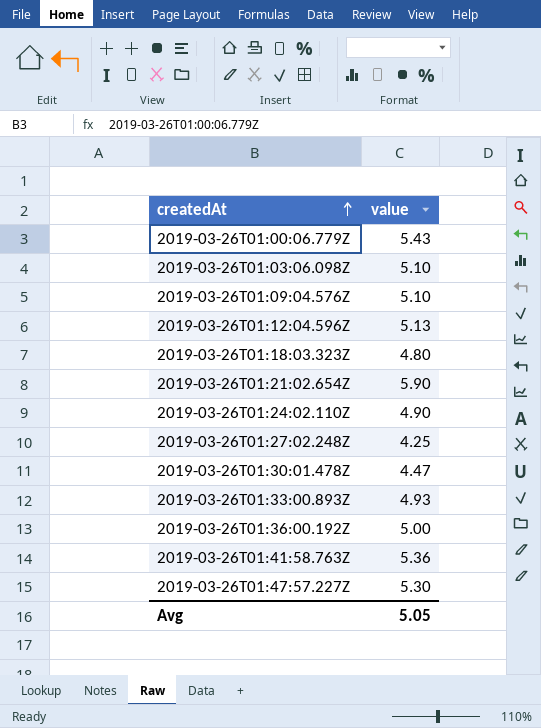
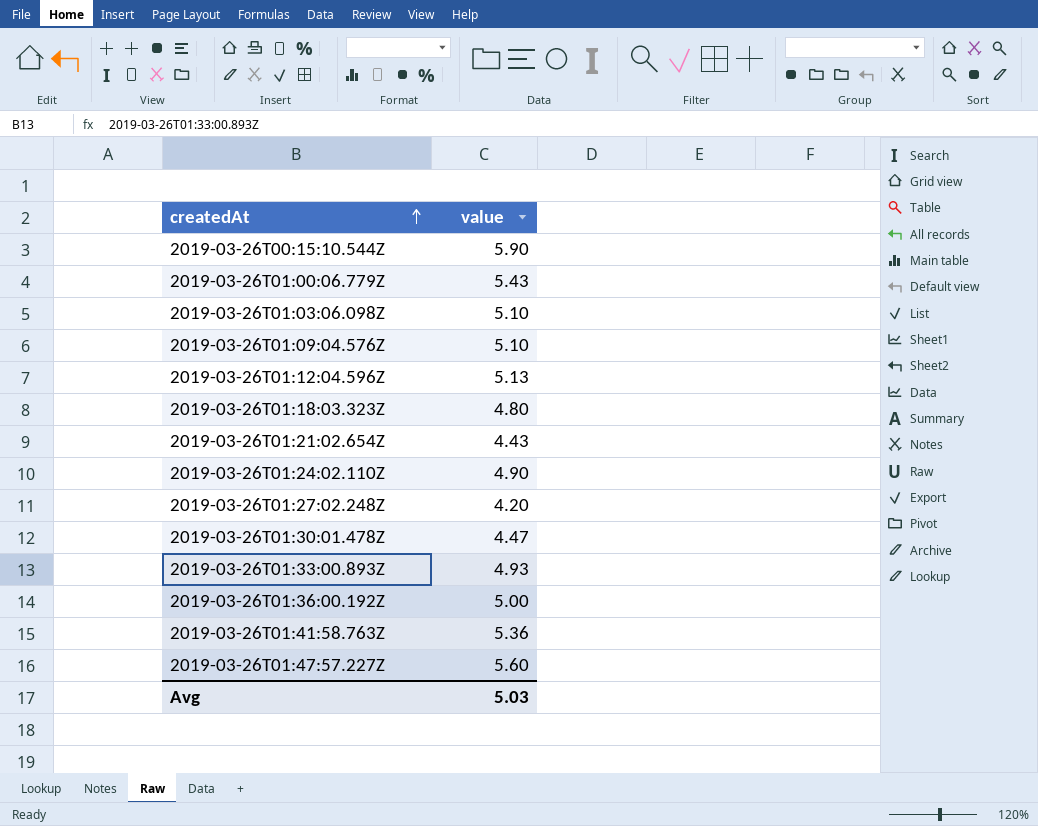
row 2019-03-26T00:15:10.544Z: none -> 5.90
2019-03-26T01:21:02.654Z | value: 5.90 -> 4.43
2019-03-26T01:27:02.248Z | value: 4.25 -> 4.20
2019-03-26T01:47:57.227Z | value: 5.30 -> 5.60
Avg | value: 5.05 -> 5.03

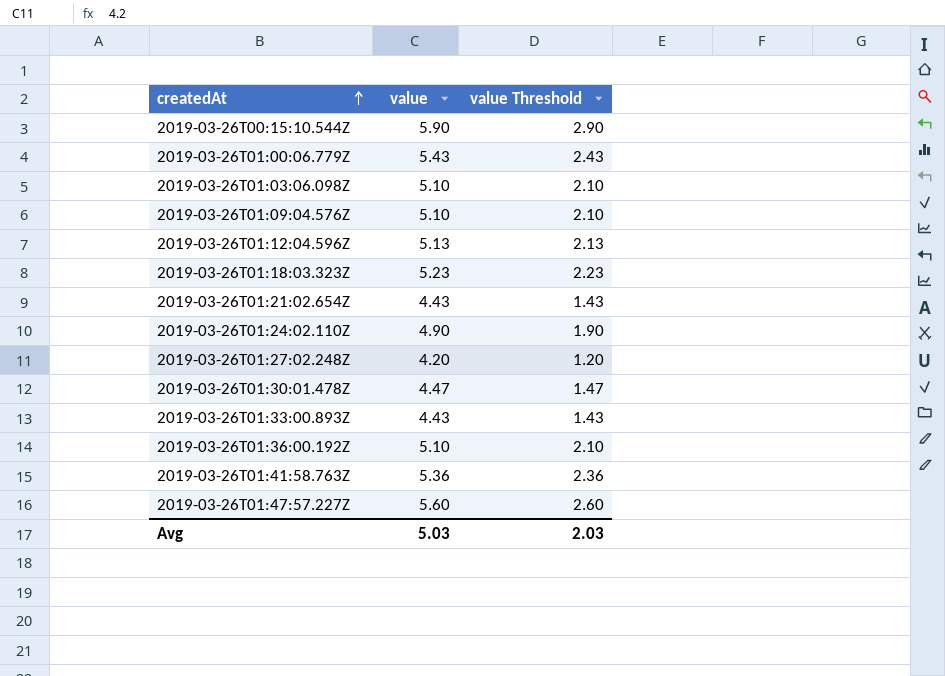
column value Threshold | formula: none -> [value] - 3
2019-03-26T01:18:03.323Z | value: 4.80 -> 5.23
2019-03-26T01:33:00.893Z | value: 4.93 -> 4.43
2019-03-26T01:36:00.192Z | value: 5.00 -> 5.10

